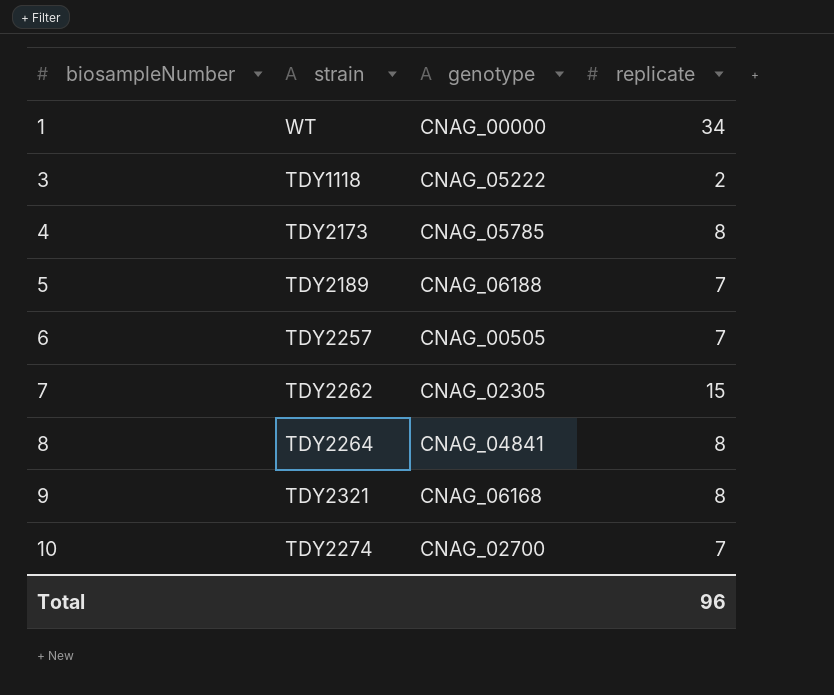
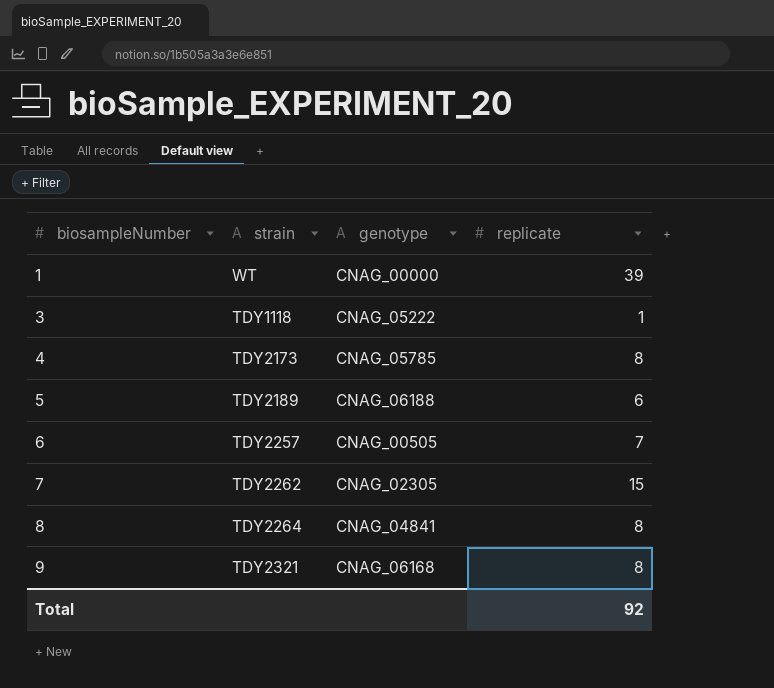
row 10: TDY2274 | CNAG_02700 | 7 -> none
1 | replicate: 34 -> 39
3 | replicate: 2 -> 1
5 | replicate: 7 -> 6
Total | replicate: 96 -> 92

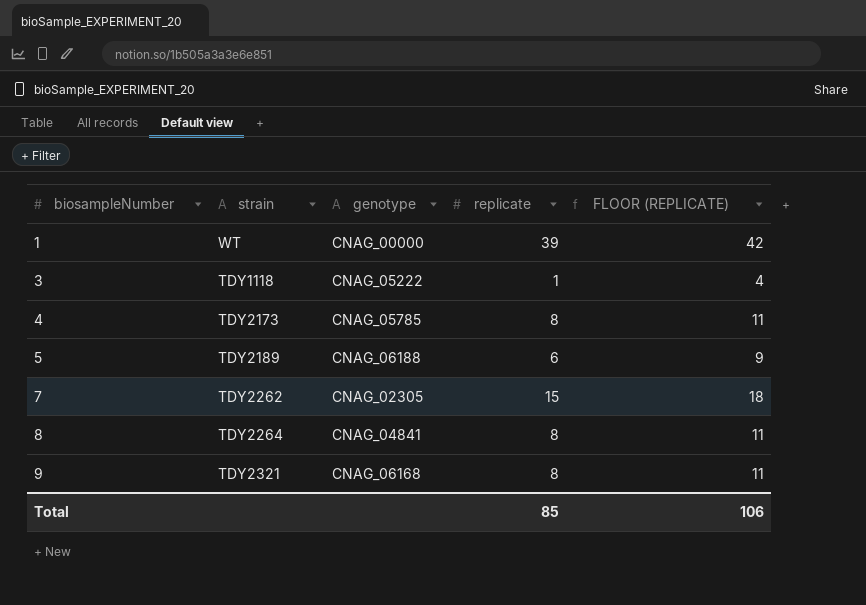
column FLOOR (REPLICATE) | formula: none -> [replicate] + 3
row 6: TDY2257 | CNAG_00505 | 7 -> none
Total | replicate: 92 -> 85

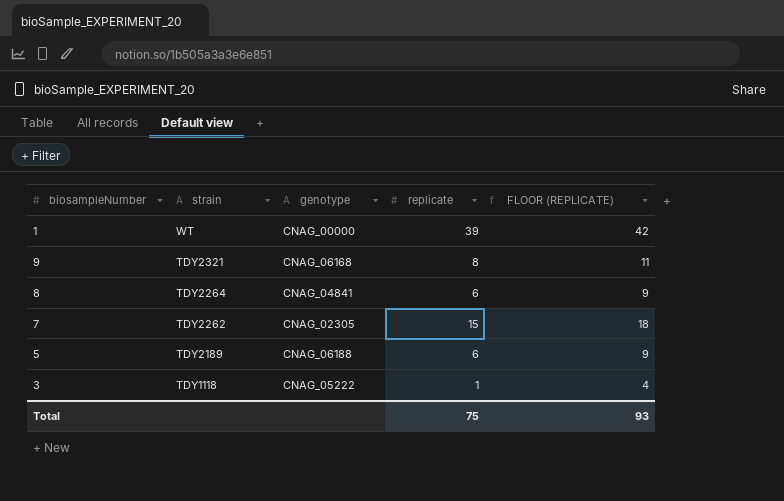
row order: biosampleNumber ascending -> strain descending
row 4: TDY2173 | CNAG_05785 | 8 | 11 -> none
8 | replicate: 8 -> 6
8 | FLOOR (REPLICATE): 11 -> 9
Total | replicate: 85 -> 75
Total | FLOOR (REPLICATE): 106 -> 93

